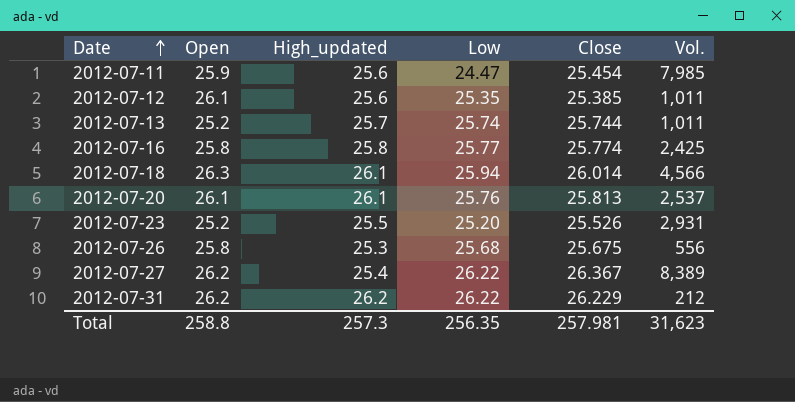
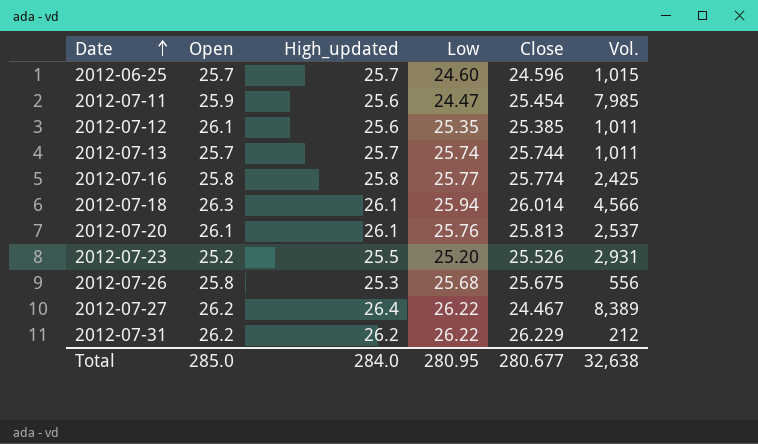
row 2012-06-25: none -> 25.7 | 25.7 | 24.60 | 24.596 | 1,015
2012-07-13 | Open: 25.2 -> 25.7
2012-07-27 | High_updated: 25.4 -> 26.4
2012-07-27 | Close: 26.367 -> 24.467
Total | Open: 258.8 -> 285.0
Total | High_updated: 257.3 -> 284.0
Total | Low: 256.35 -> 280.95
Total | Close: 257.981 -> 280.677
Total | Vol.: 31,623 -> 32,638

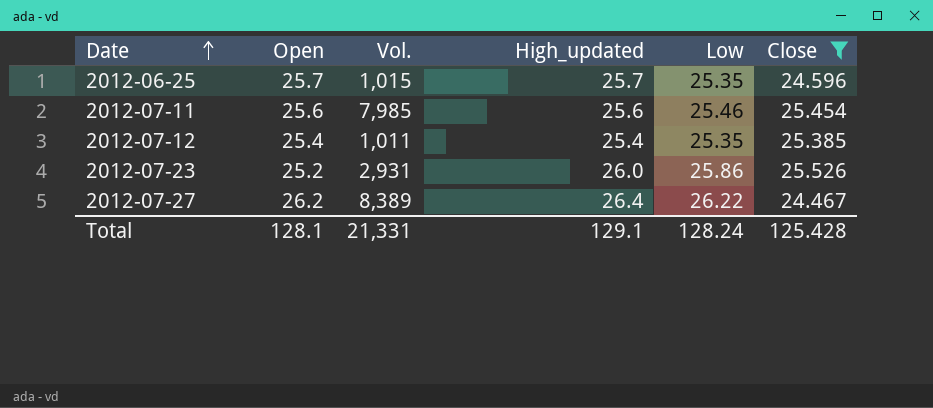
filter: none -> Close <= 25.526
column Vol. | position: 6 -> 3
2012-06-25 | Low: 24.60 -> 25.35
2012-07-11 | Open: 25.9 -> 25.6
2012-07-11 | Low: 24.47 -> 25.46
2012-07-12 | Open: 26.1 -> 25.4
2012-07-12 | High_updated: 25.6 -> 25.4
2012-07-23 | High_updated: 25.5 -> 26.0
2012-07-23 | Low: 25.20 -> 25.86
Total | Open: 285.0 -> 128.1
Total | Vol.: 32,638 -> 21,331
Total | High_updated: 284.0 -> 129.1
Total | Low: 280.95 -> 128.24
Total | Close: 280.677 -> 125.428

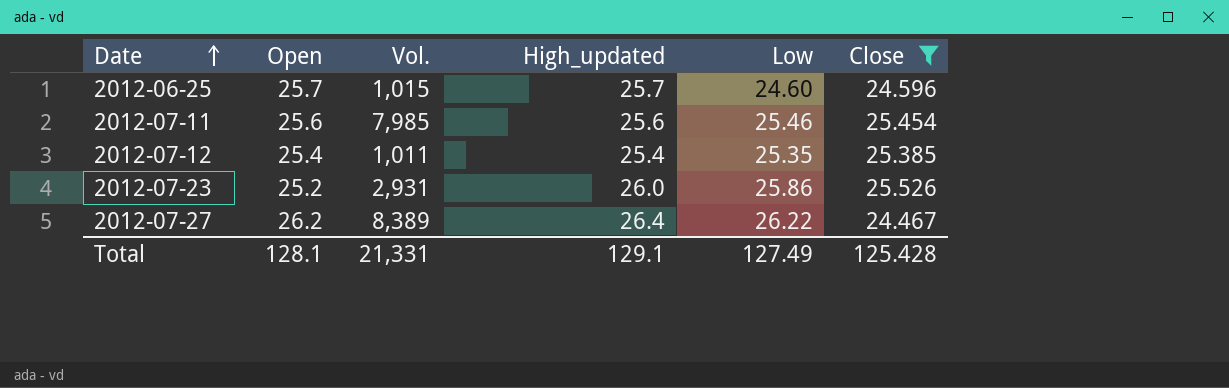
2012-06-25 | Low: 25.35 -> 24.60
Total | Low: 128.24 -> 127.49

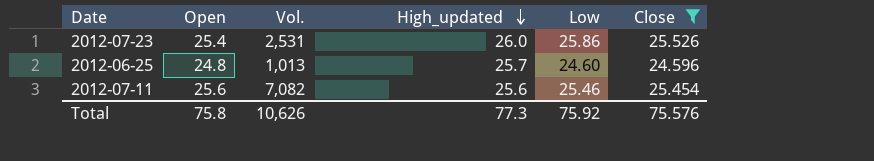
row order: Date ascending -> High_updated descending
row 2012-07-12: 25.4 | 1,011 | 25.4 | 25.35 | 25.385 -> none
row 2012-07-27: 26.2 | 8,389 | 26.4 | 26.22 | 24.467 -> none
2012-07-23 | Open: 25.2 -> 25.4
2012-07-23 | Vol.: 2,931 -> 2,531
2012-06-25 | Open: 25.7 -> 24.8
2012-06-25 | Vol.: 1,015 -> 1,013
2012-07-11 | Vol.: 7,985 -> 7,082
Total | Open: 128.1 -> 75.8
Total | Vol.: 21,331 -> 10,626
Total | High_updated: 129.1 -> 77.3
Total | Low: 127.49 -> 75.92
Total | Close: 125.428 -> 75.576

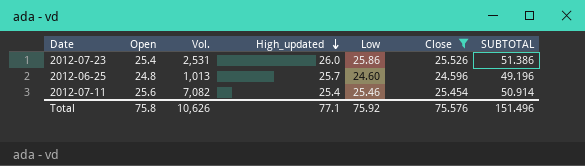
column SUBTOTAL | formula: none -> [Low] + [Close]
2012-07-11 | High_updated: 25.6 -> 25.4
Total | High_updated: 77.3 -> 77.1

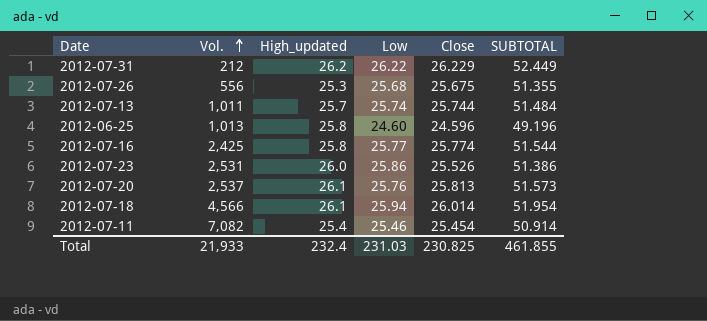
filter: Close <= 25.526 -> none
row order: High_updated descending -> Vol. ascending
column Open | position: 2 -> none
2012-06-25 | High_updated: 25.7 -> 25.8
Total | Vol.: 10,626 -> 21,933
Total | High_updated: 77.1 -> 232.4
Total | Low: 75.92 -> 231.03
Total | Close: 75.576 -> 230.825
Total | SUBTOTAL: 151.496 -> 461.855

